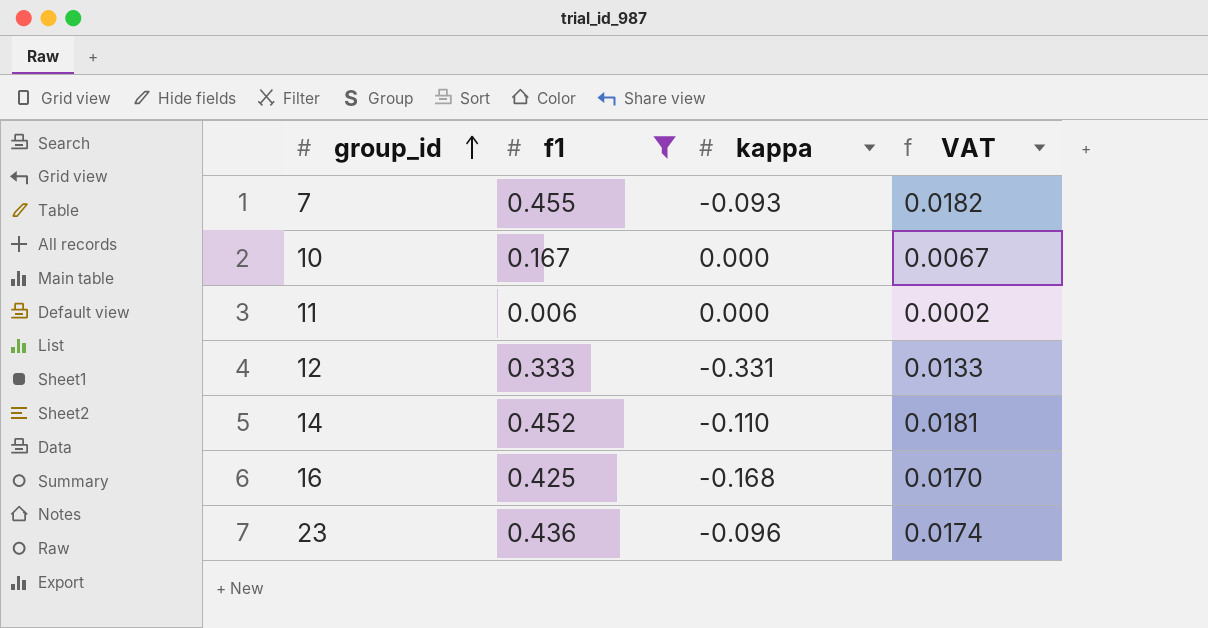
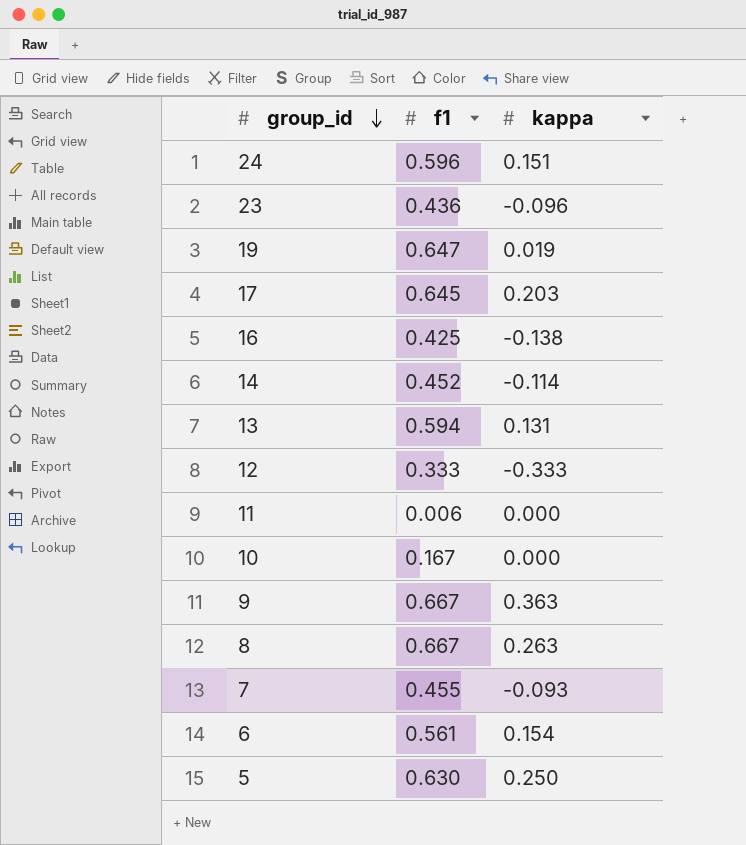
filter: f1 <= 0.455 -> none
row order: group_id ascending -> group_id descending
column VAT | formula: [f1] * 0.04 -> none
16 | kappa: -0.168 -> -0.138
14 | kappa: -0.110 -> -0.114
12 | kappa: -0.331 -> -0.333

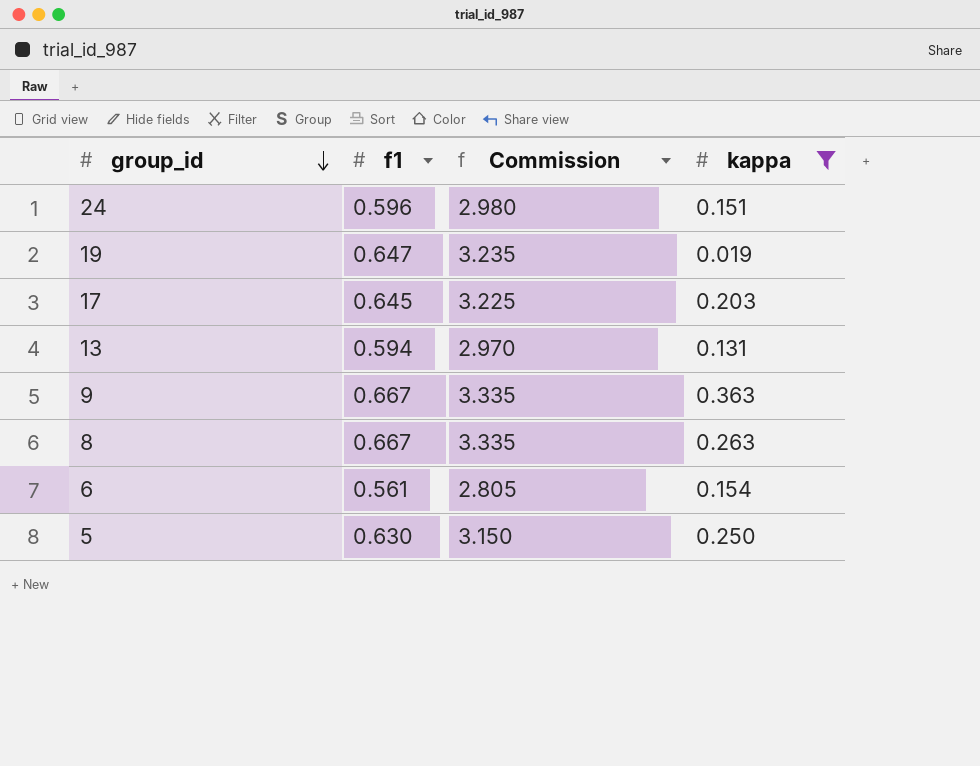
filter: none -> kappa >= 0.019
column Commission | formula: none -> [f1] * 5

